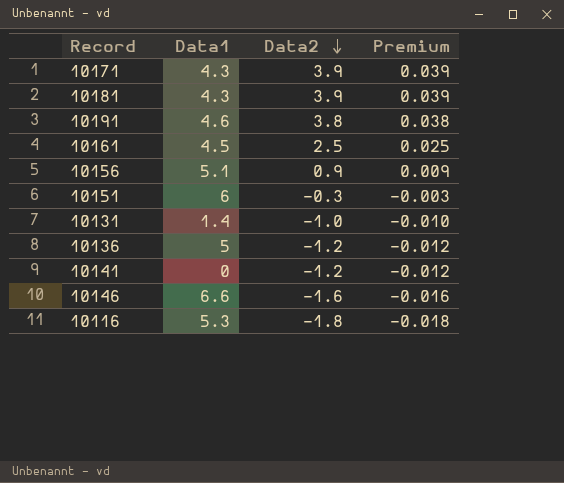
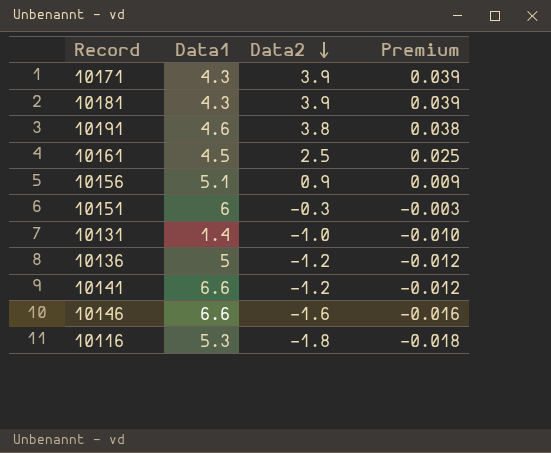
10141 | Data1: 0 -> 6.6

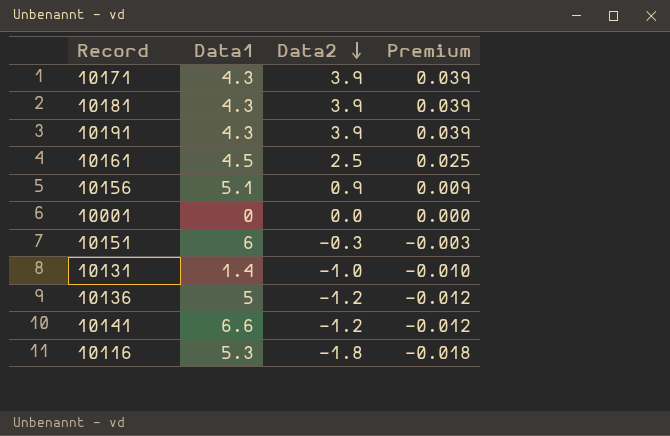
row 10146: 6.6 | -1.6 | -0.016 -> none
10191 | Data1: 4.6 -> 4.3
10191 | Data2: 3.8 -> 3.9
10191 | Premium: 0.038 -> 0.039
row 10001: none -> 0 | 0.0 | 0.000

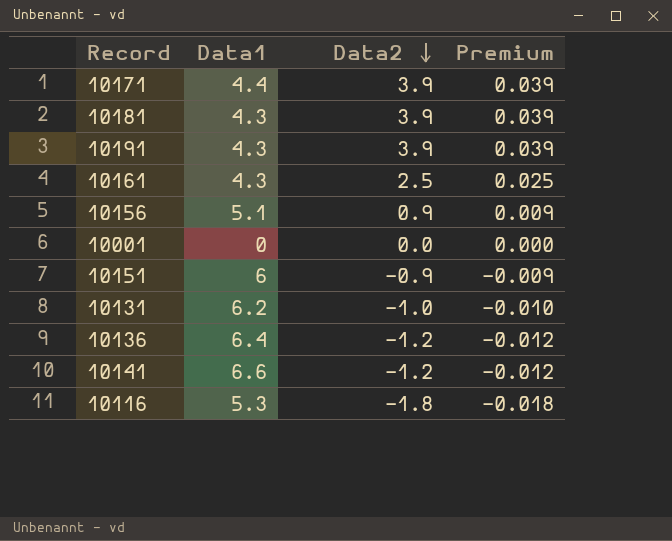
10171 | Data1: 4.3 -> 4.4
10161 | Data1: 4.5 -> 4.3
10151 | Data2: -0.3 -> -0.9
10151 | Premium: -0.003 -> -0.009
10131 | Data1: 1.4 -> 6.2
10136 | Data1: 5 -> 6.4

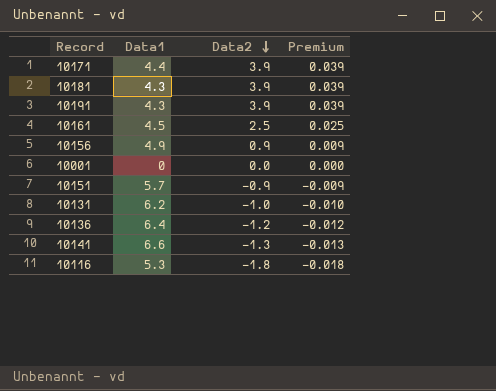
10161 | Data1: 4.3 -> 4.5
10156 | Data1: 5.1 -> 4.9
10151 | Data1: 6 -> 5.7
10141 | Data2: -1.2 -> -1.3
10141 | Premium: -0.012 -> -0.013

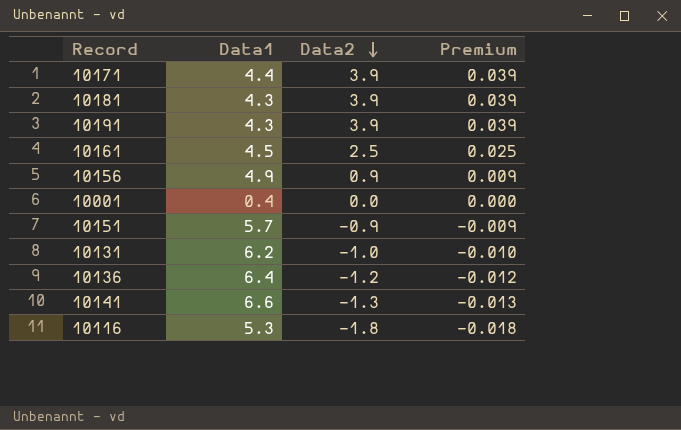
10001 | Data1: 0 -> 0.4

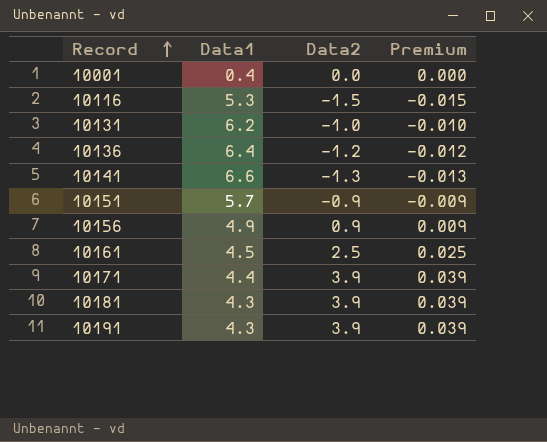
row order: Data2 descending -> Record ascending
10116 | Data2: -1.8 -> -1.5
10116 | Premium: -0.018 -> -0.015

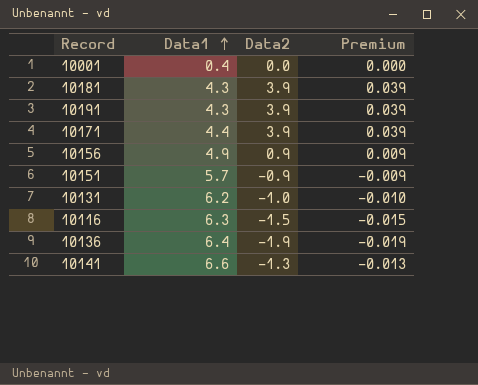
row order: Record ascending -> Data1 ascending
row 10161: 4.5 | 2.5 | 0.025 -> none
10116 | Data1: 5.3 -> 6.3
10136 | Data2: -1.2 -> -1.9
10136 | Premium: -0.012 -> -0.019

